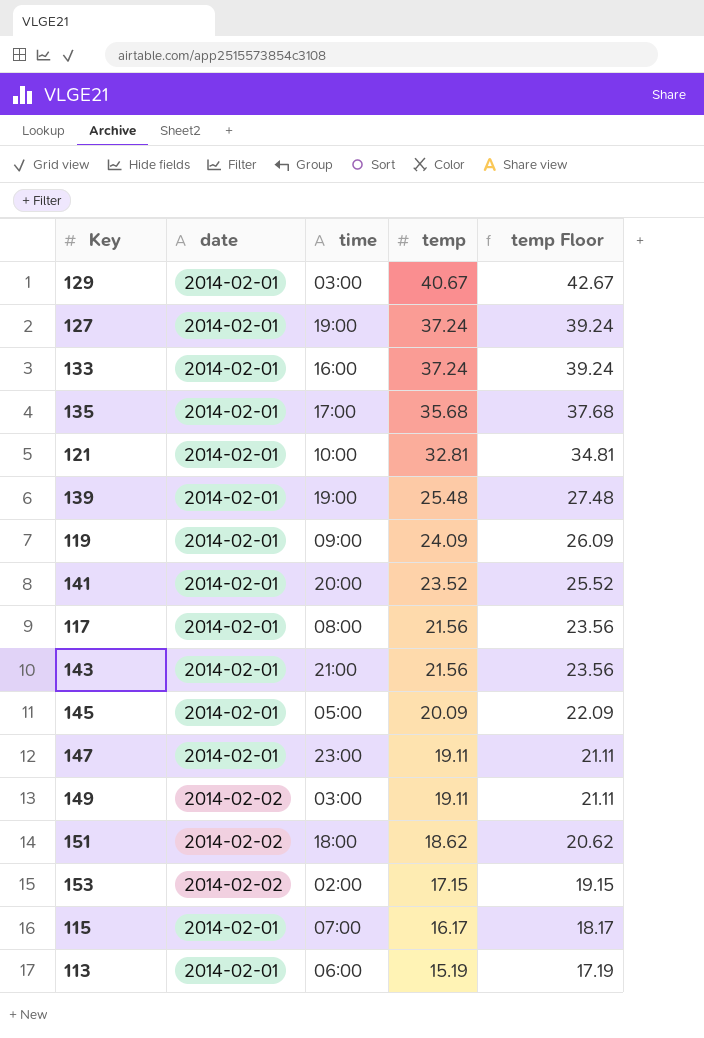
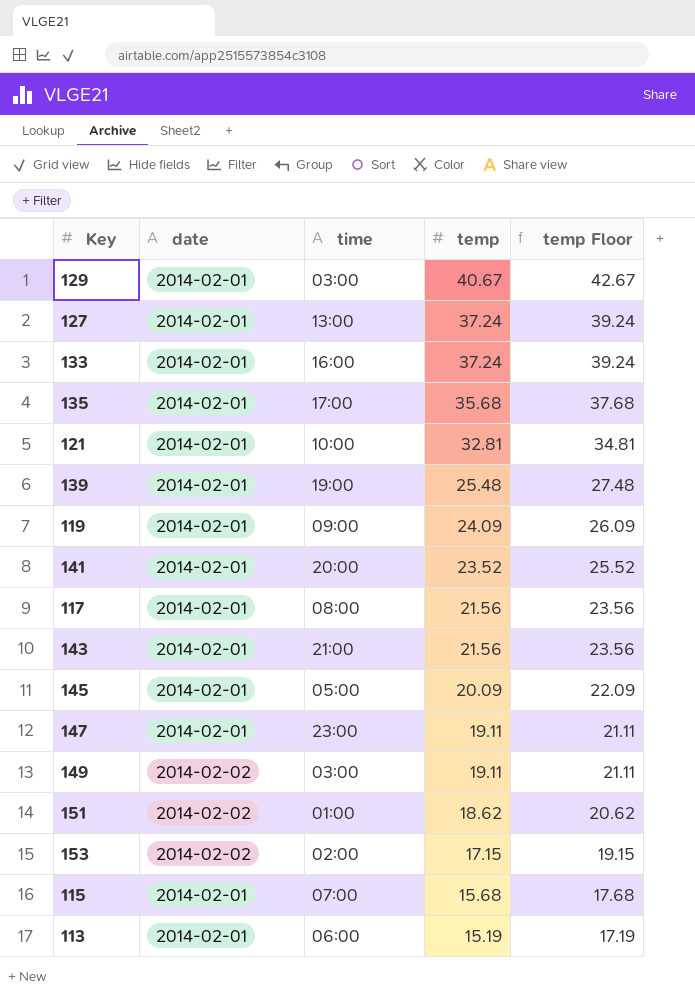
127 | time: 19:00 -> 13:00
151 | time: 18:00 -> 01:00
115 | temp: 16.17 -> 15.68
115 | temp Floor: 18.17 -> 17.68

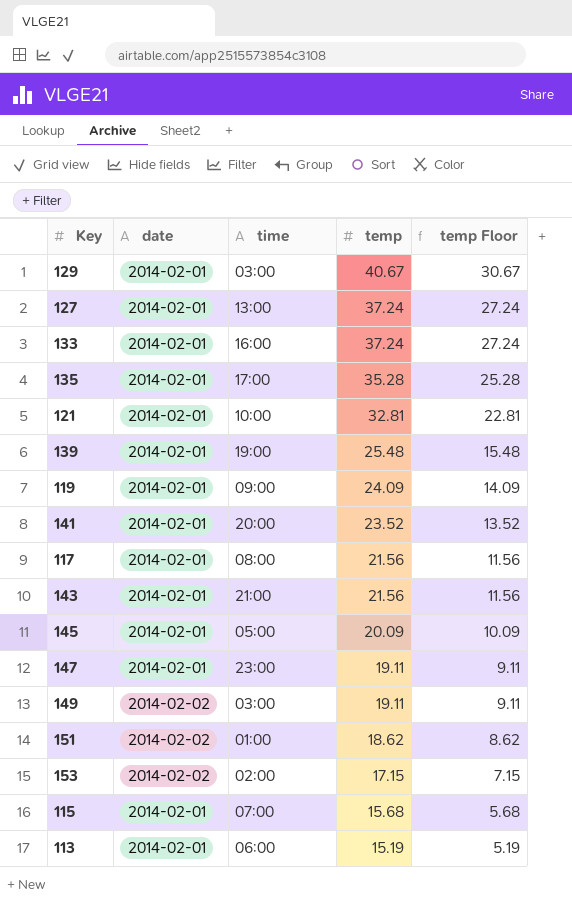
column temp Floor | formula: [temp] + 2 -> [temp] - 10
135 | temp: 35.68 -> 35.28

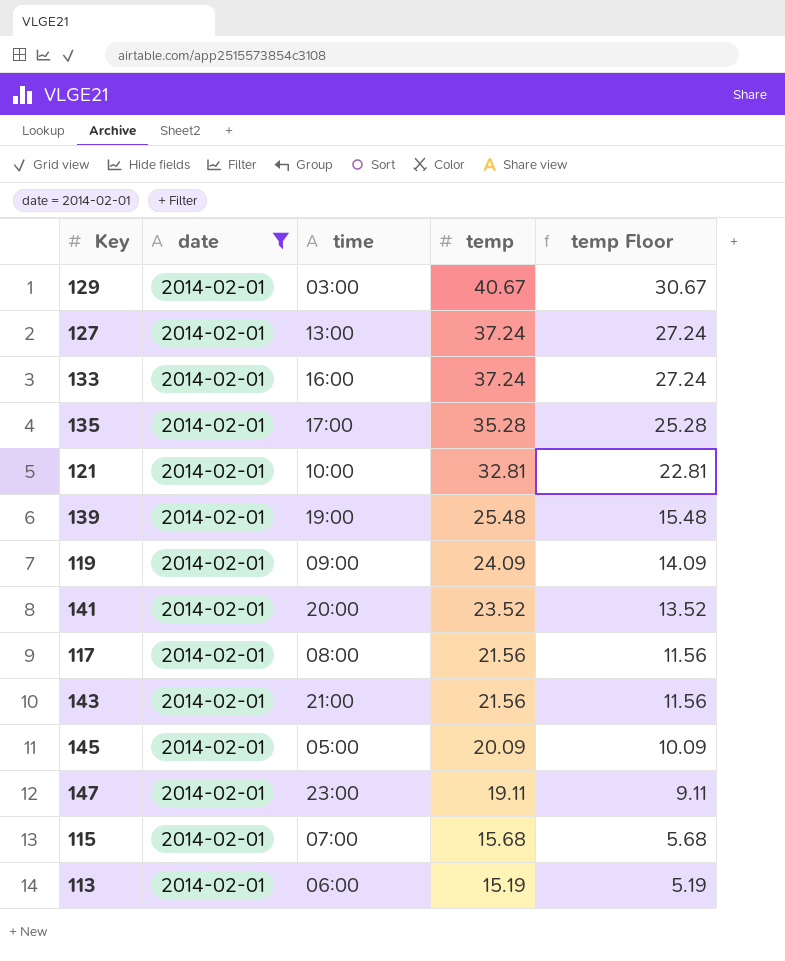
filter: none -> date = 2014-02-01

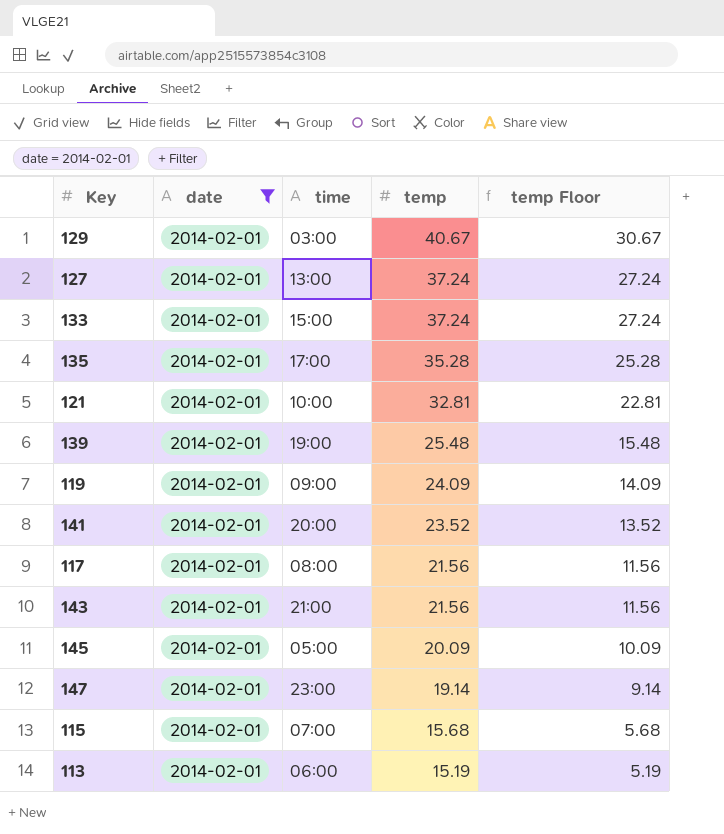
133 | time: 16:00 -> 15:00
147 | temp: 19.11 -> 19.14
147 | temp Floor: 9.11 -> 9.14

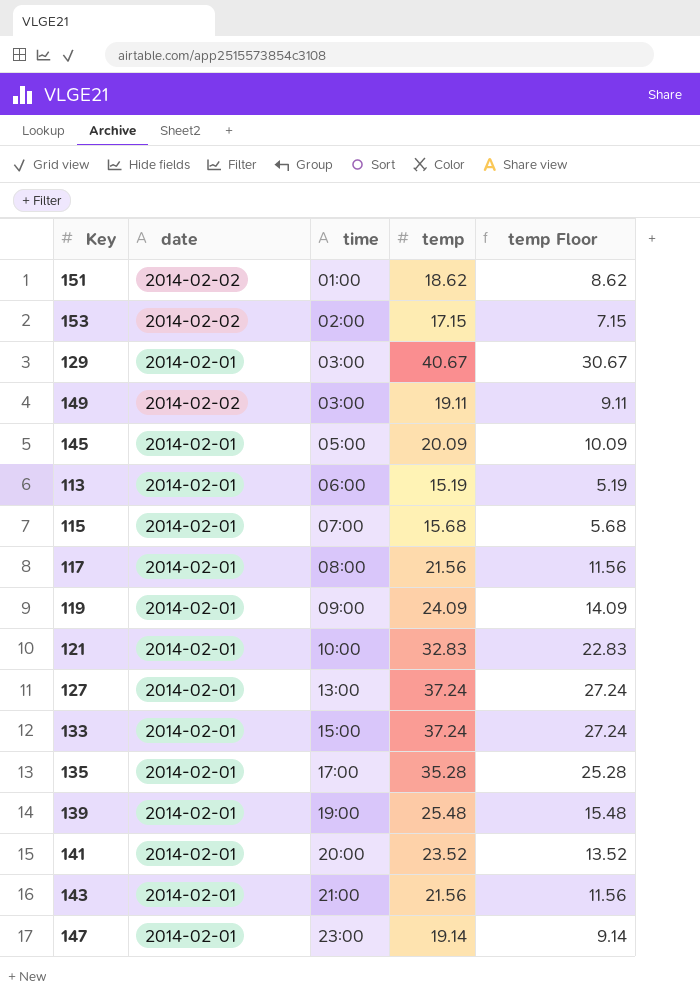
filter: date = 2014-02-01 -> none
row order: temp descending -> time ascending
121 | temp: 32.81 -> 32.83
121 | temp Floor: 22.81 -> 22.83

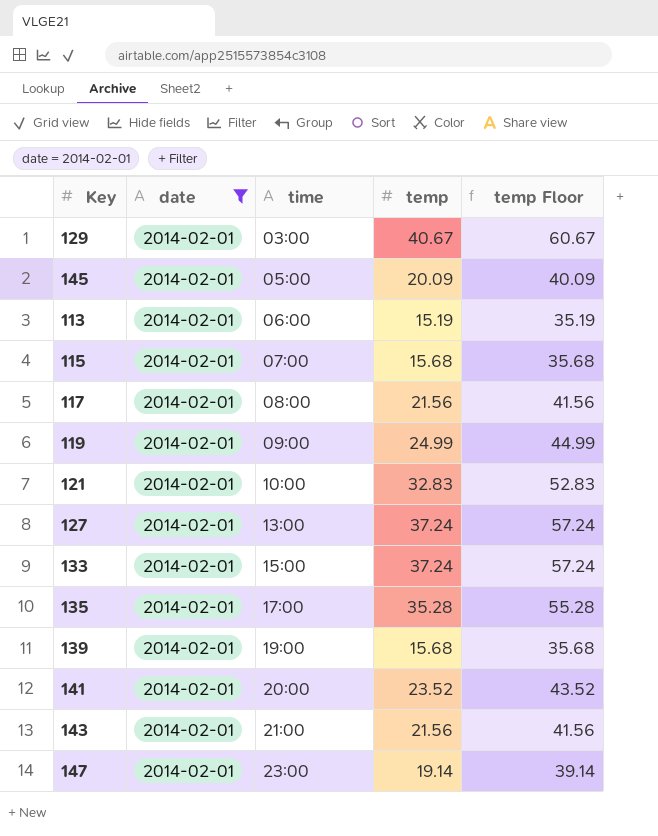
filter: none -> date = 2014-02-01
column temp Floor | formula: [temp] - 10 -> [temp] + 20
119 | temp: 24.09 -> 24.99
139 | temp: 25.48 -> 15.68

